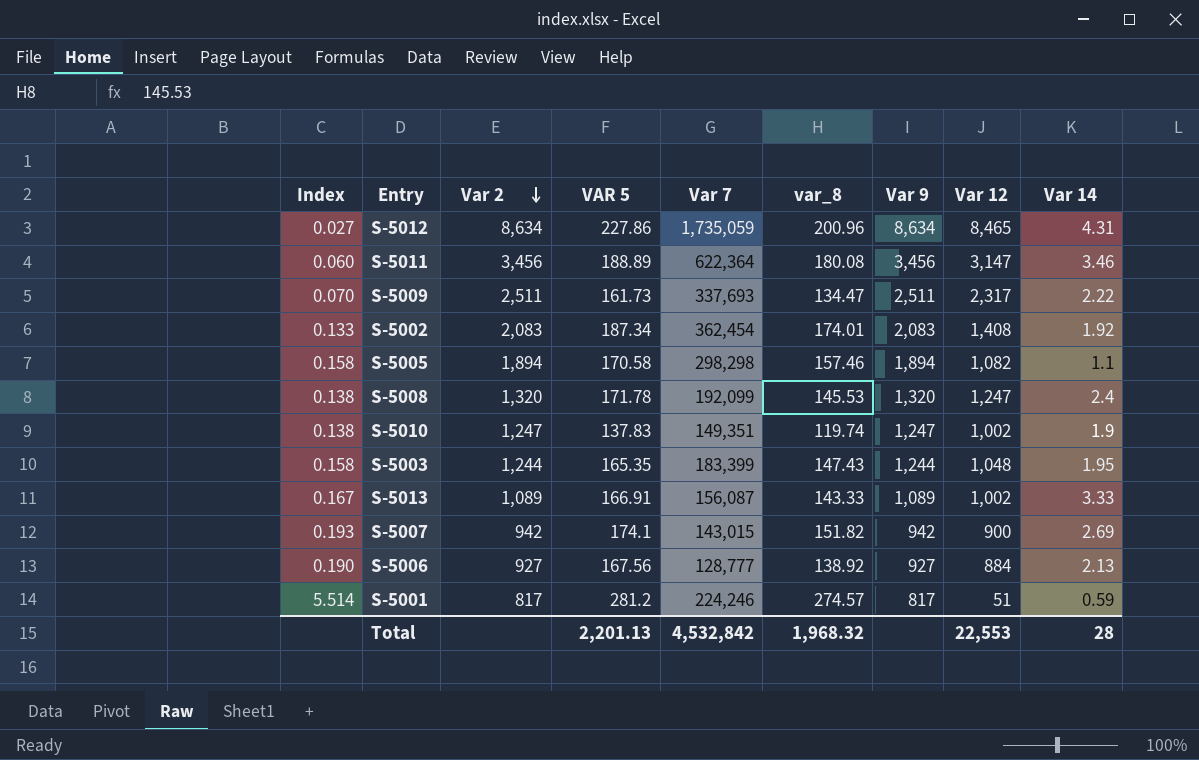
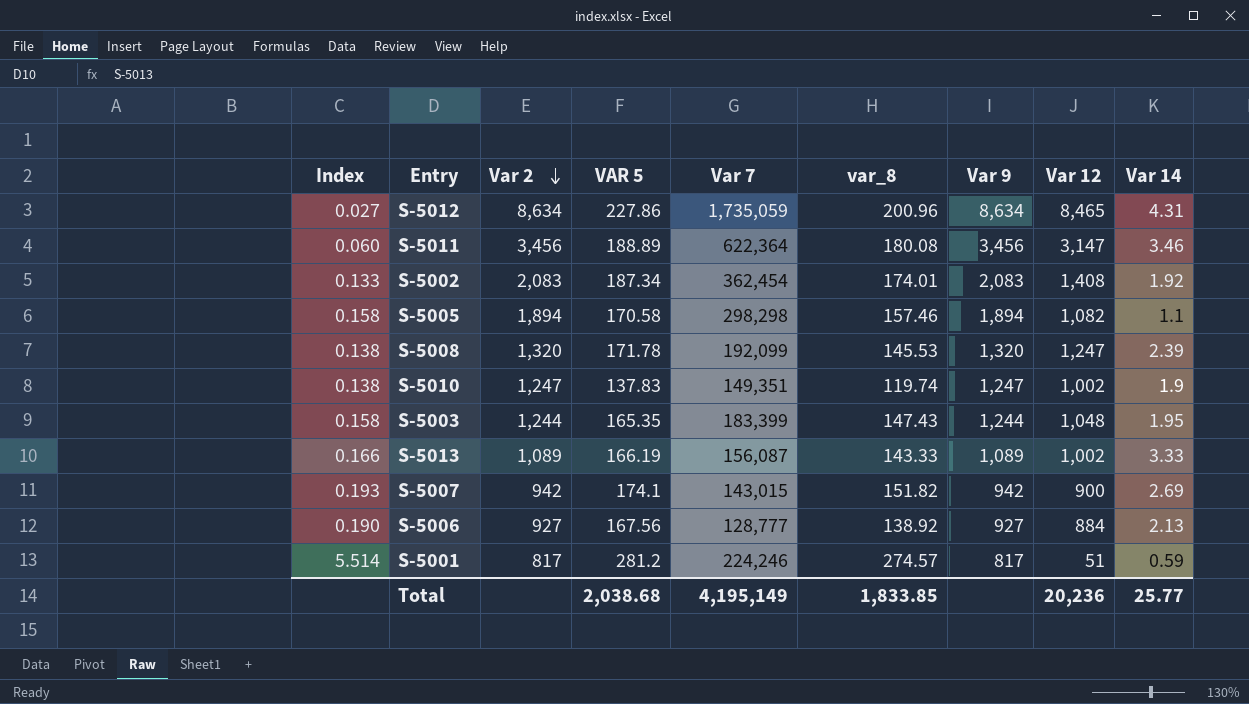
row S-5009: 0.070 | 2,511 | 161.73 | 337,693 | 134.47 | 2,511 | 2,317 | 2.22 -> none
S-5008 | Var 14: 2.4 -> 2.39
S-5013 | Index: 0.167 -> 0.166
S-5013 | VAR 5: 166.91 -> 166.19
Total | VAR 5: 2,201.13 -> 2,038.68
Total | Var 7: 4,532,842 -> 4,195,149
Total | var_8: 1,968.32 -> 1,833.85
Total | Var 12: 22,553 -> 20,236
Total | Var 14: 28 -> 25.77

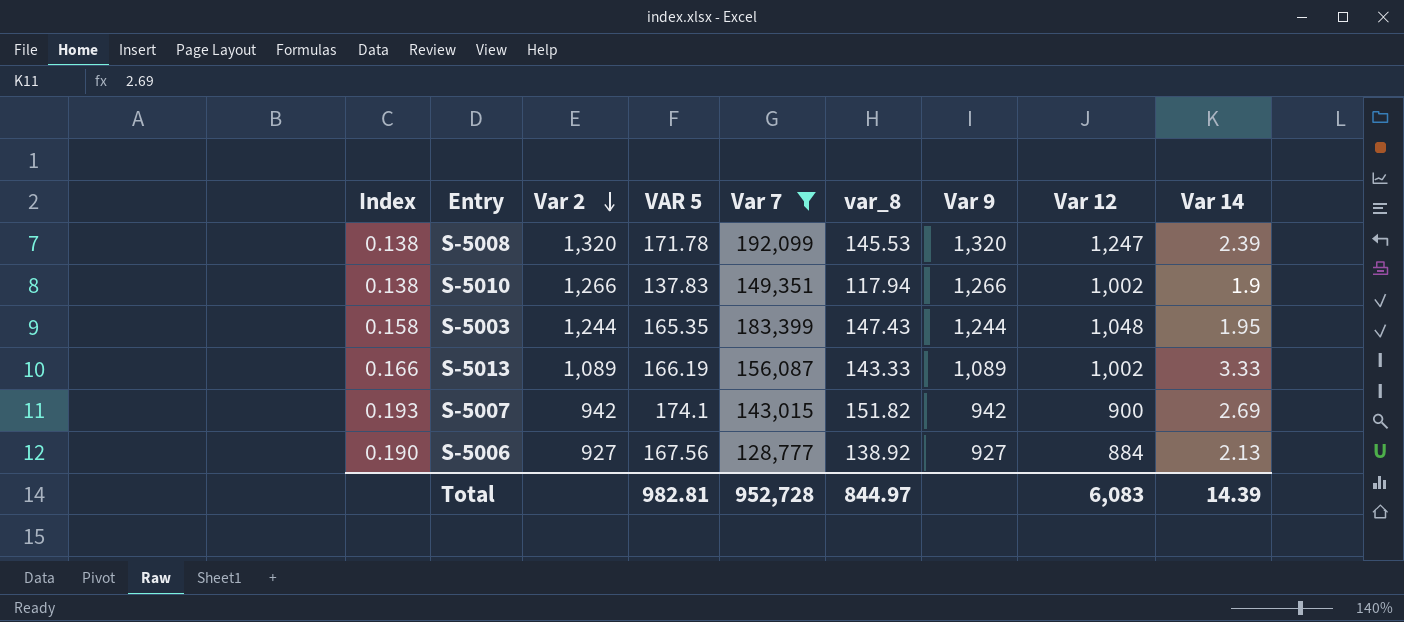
filter: none -> Var 7 <= 192,099
S-5010 | Var 2: 1,247 -> 1,266
S-5010 | var_8: 119.74 -> 117.94
S-5010 | Var 9: 1,247 -> 1,266
Total | VAR 5: 2,038.68 -> 982.81
Total | Var 7: 4,195,149 -> 952,728
Total | var_8: 1,833.85 -> 844.97
Total | Var 12: 20,236 -> 6,083
Total | Var 14: 25.77 -> 14.39

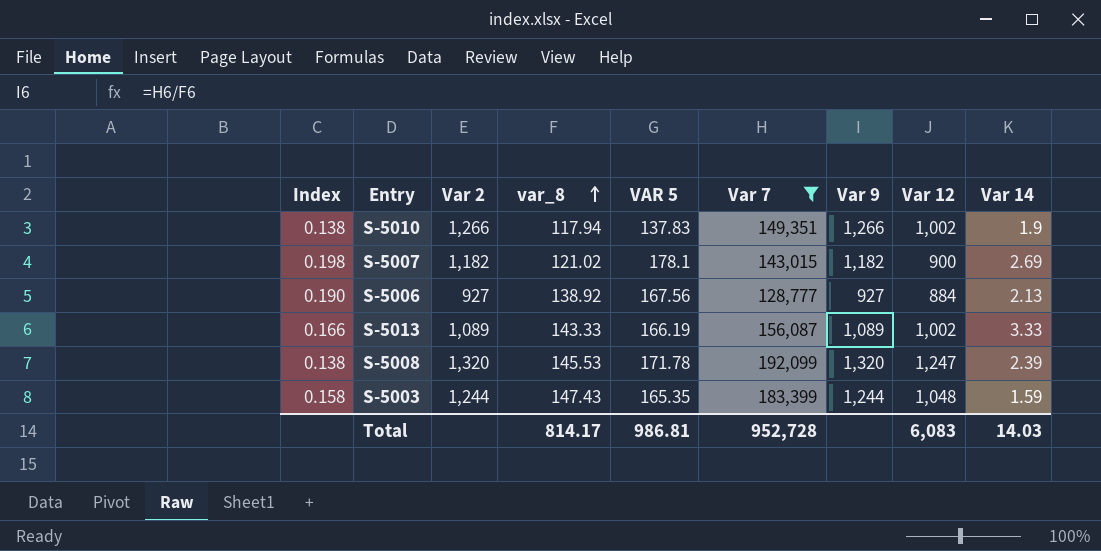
row order: Var 2 descending -> var_8 ascending
column var_8 | position: 6 -> 4
S-5007 | Index: 0.193 -> 0.198
S-5007 | Var 2: 942 -> 1,182
S-5007 | var_8: 151.82 -> 121.02
S-5007 | VAR 5: 174.1 -> 178.1
S-5007 | Var 9: 942 -> 1,182
S-5003 | Var 14: 1.95 -> 1.59
Total | var_8: 844.97 -> 814.17
Total | VAR 5: 982.81 -> 986.81
Total | Var 14: 14.39 -> 14.03

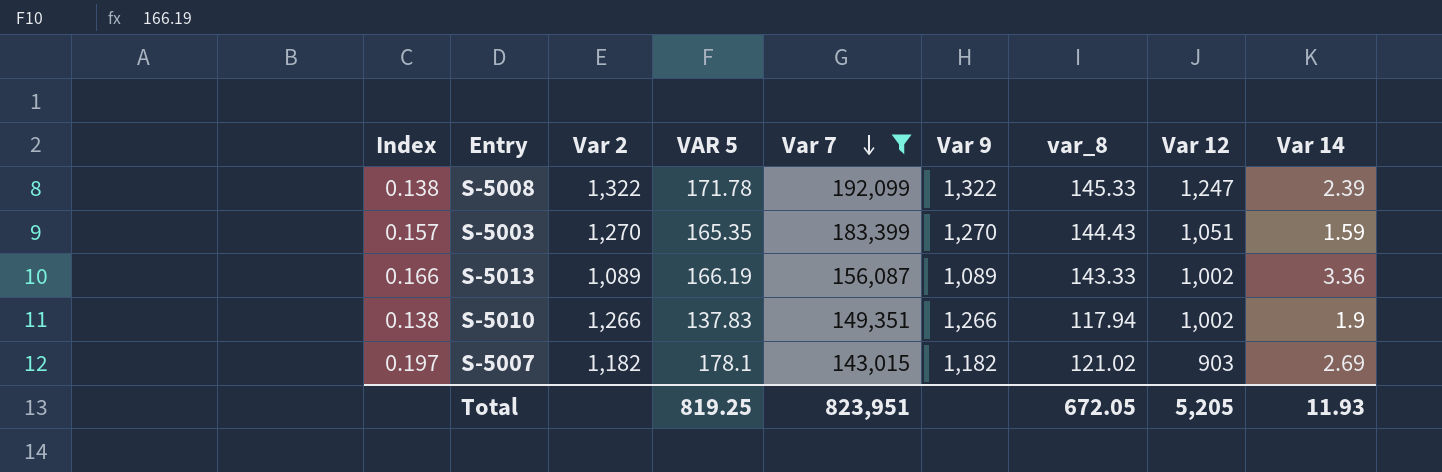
row order: var_8 ascending -> Var 7 descending
column var_8 | position: 4 -> 7
row S-5006: 0.190 | 927 | 138.92 | 167.56 | 128,777 | 927 | 884 | 2.13 -> none
S-5008 | Var 2: 1,320 -> 1,322
S-5008 | Var 9: 1,320 -> 1,322
S-5008 | var_8: 145.53 -> 145.33
S-5003 | Index: 0.158 -> 0.157
S-5003 | Var 2: 1,244 -> 1,270
S-5003 | Var 9: 1,244 -> 1,270
S-5003 | var_8: 147.43 -> 144.43
S-5003 | Var 12: 1,048 -> 1,051
S-5013 | Var 14: 3.33 -> 3.36
S-5007 | Index: 0.198 -> 0.197
S-5007 | Var 12: 900 -> 903
Total | VAR 5: 986.81 -> 819.25
Total | Var 7: 952,728 -> 823,951
Total | var_8: 814.17 -> 672.05
Total | Var 12: 6,083 -> 5,205
Total | Var 14: 14.03 -> 11.93

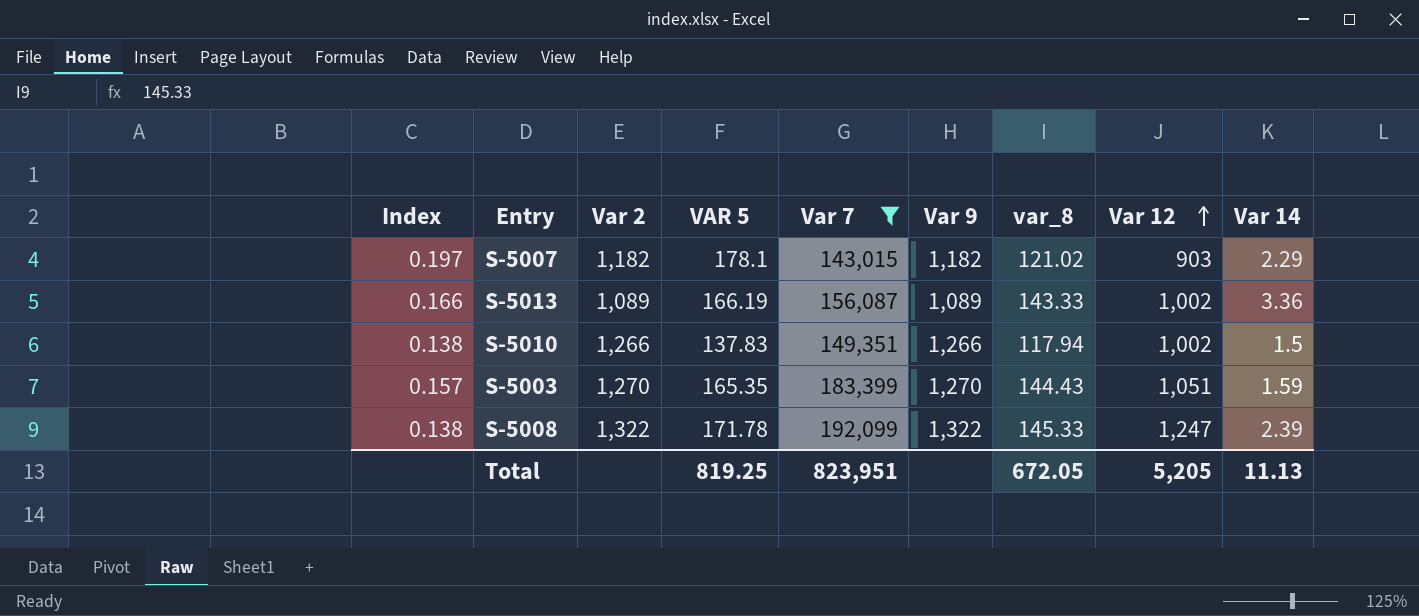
row order: Var 7 descending -> Var 12 ascending
S-5007 | Var 14: 2.69 -> 2.29
S-5010 | Var 14: 1.9 -> 1.5
Total | Var 14: 11.93 -> 11.13

